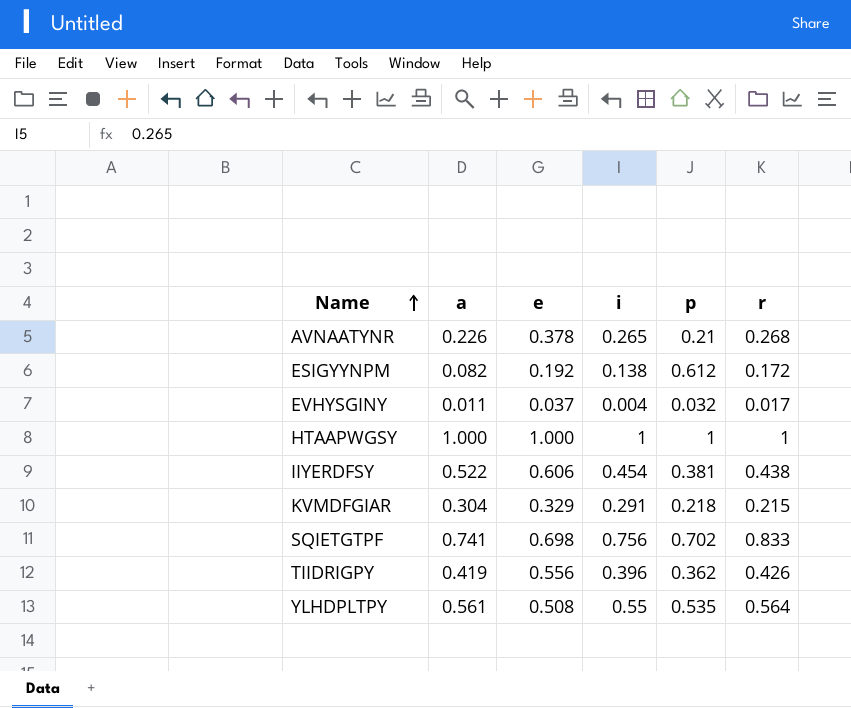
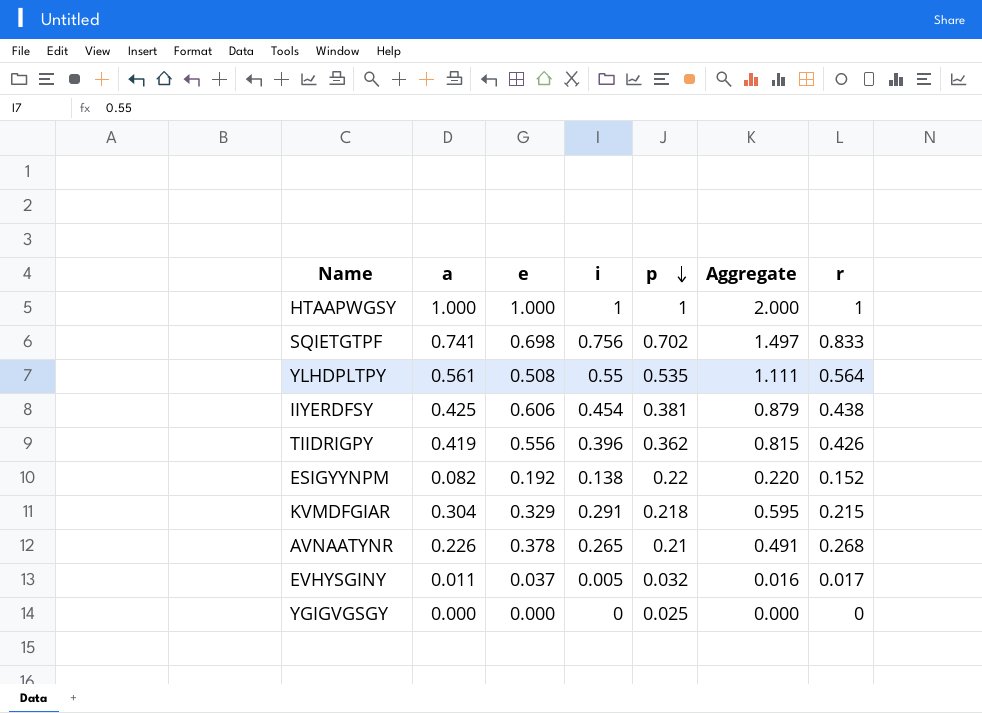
row order: Name ascending -> p descending
column Aggregate | formula: none -> [a] + [i]
IIYERDFSY | a: 0.522 -> 0.425
ESIGYYNPM | p: 0.612 -> 0.22
ESIGYYNPM | r: 0.172 -> 0.152
EVHYSGINY | i: 0.004 -> 0.005
row YGIGVGSGY: none -> 0.000 | 0.000 | 0 | 0.025 | 0.000 | 0

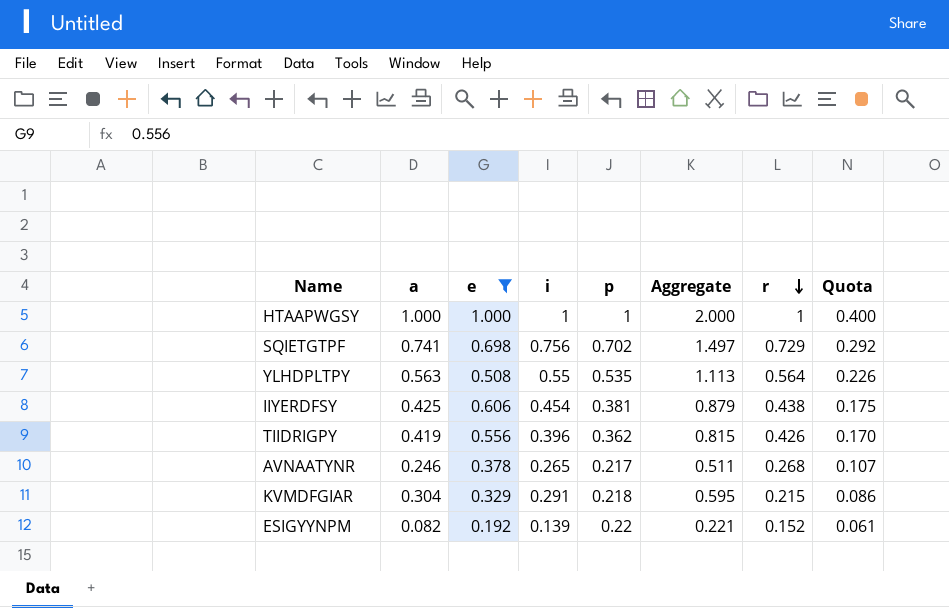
filter: none -> e >= 0.192
row order: p descending -> r descending
column Quota | formula: none -> [r] * 0.4
SQIETGTPF | r: 0.833 -> 0.729
YLHDPLTPY | a: 0.561 -> 0.563
YLHDPLTPY | Aggregate: 1.111 -> 1.113
AVNAATYNR | a: 0.226 -> 0.246
AVNAATYNR | p: 0.21 -> 0.217
AVNAATYNR | Aggregate: 0.491 -> 0.511
ESIGYYNPM | i: 0.138 -> 0.139
ESIGYYNPM | Aggregate: 0.220 -> 0.221

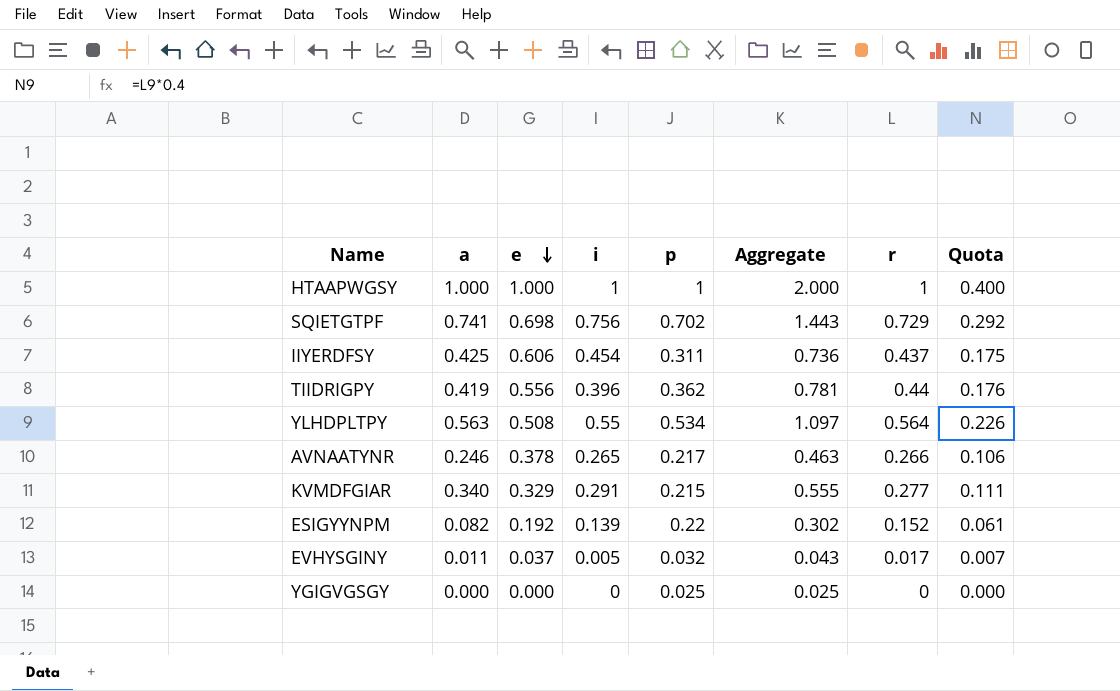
filter: e >= 0.192 -> none
row order: r descending -> e descending
column Aggregate | formula: [a] + [i] -> [a] + [p]
IIYERDFSY | p: 0.381 -> 0.311
IIYERDFSY | r: 0.438 -> 0.437
TIIDRIGPY | r: 0.426 -> 0.44
TIIDRIGPY | Quota: 0.170 -> 0.176
YLHDPLTPY | p: 0.535 -> 0.534
AVNAATYNR | r: 0.268 -> 0.266
AVNAATYNR | Quota: 0.107 -> 0.106
KVMDFGIAR | a: 0.304 -> 0.340
KVMDFGIAR | p: 0.218 -> 0.215
KVMDFGIAR | r: 0.215 -> 0.277
KVMDFGIAR | Quota: 0.086 -> 0.111

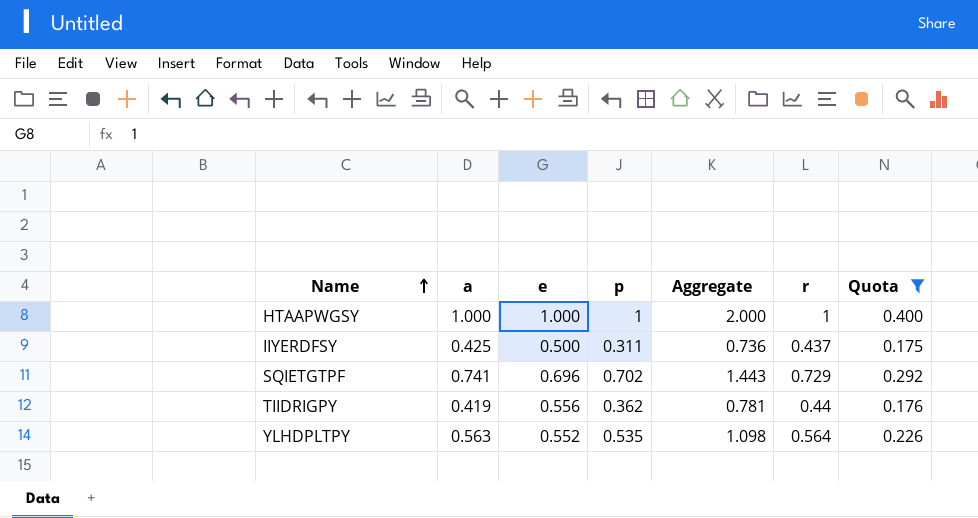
filter: none -> Quota >= 0.175
row order: e descending -> Name ascending
column i | position: 4 -> none
IIYERDFSY | e: 0.606 -> 0.500
SQIETGTPF | e: 0.698 -> 0.696
YLHDPLTPY | e: 0.508 -> 0.552
YLHDPLTPY | p: 0.534 -> 0.535
YLHDPLTPY | Aggregate: 1.097 -> 1.098

